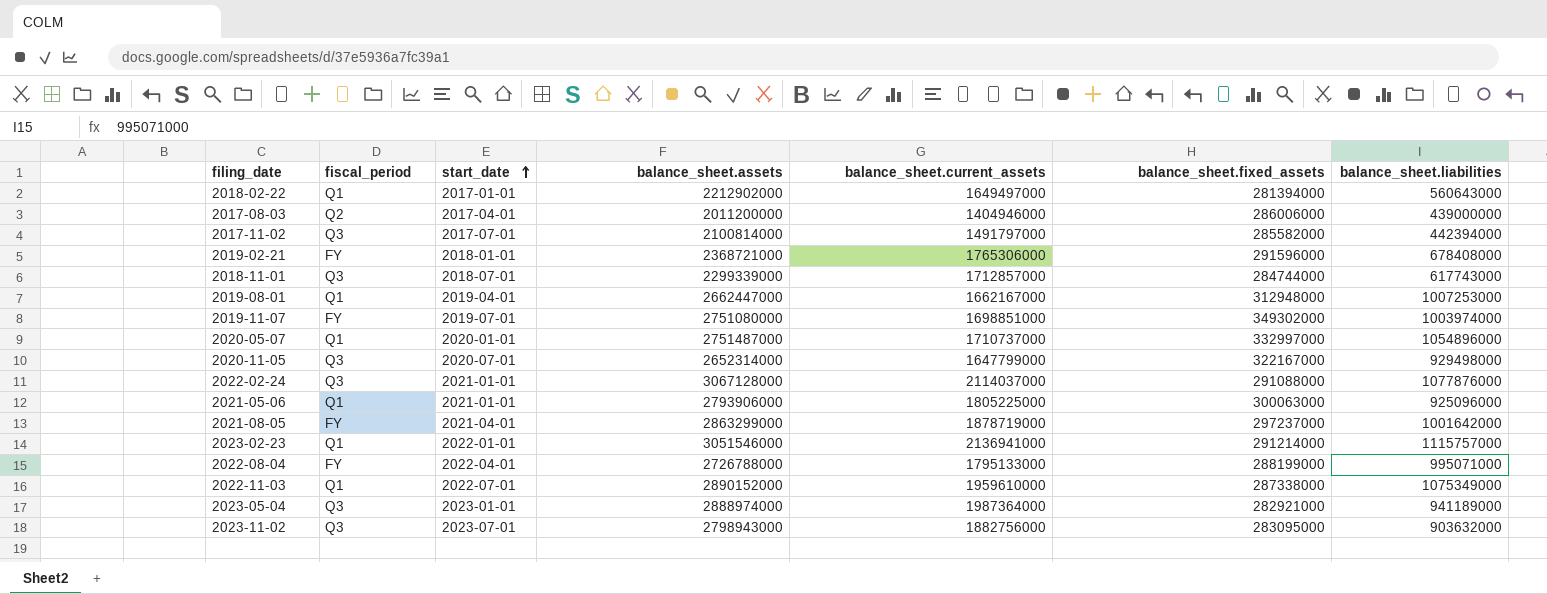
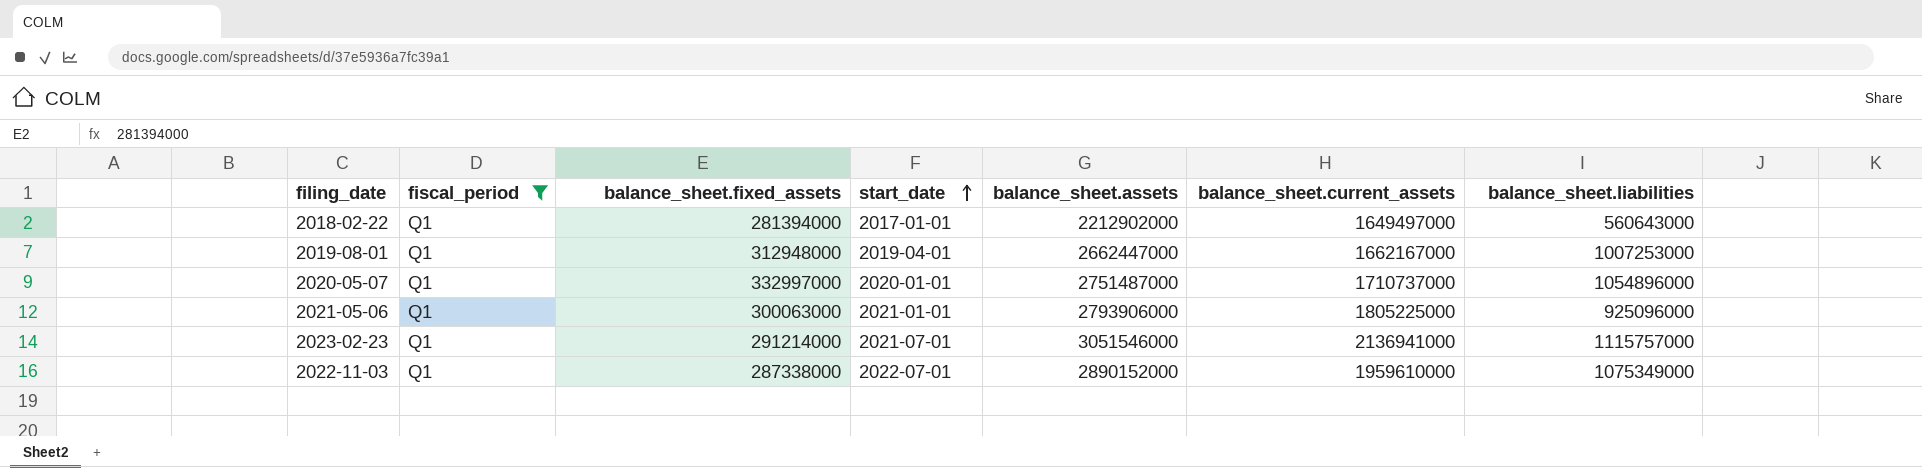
filter: none -> fiscal_period = Q1
column balance_sheet.fixed_assets | position: 6 -> 3
2023-02-23 | start_date: 2022-01-01 -> 2021-07-01

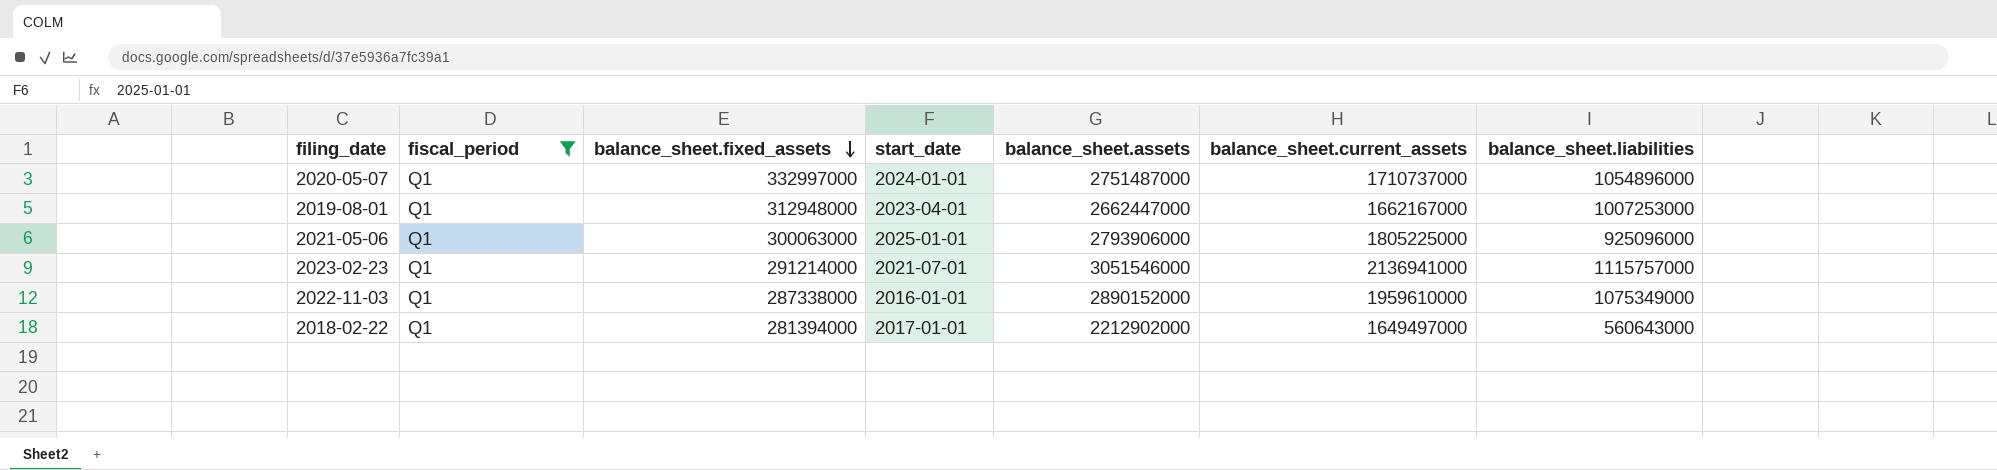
row order: start_date ascending -> balance_sheet.fixed_assets descending
2020-05-07 | start_date: 2020-01-01 -> 2024-01-01
2019-08-01 | start_date: 2019-04-01 -> 2023-04-01
2021-05-06 | start_date: 2021-01-01 -> 2025-01-01
2022-11-03 | start_date: 2022-07-01 -> 2016-01-01

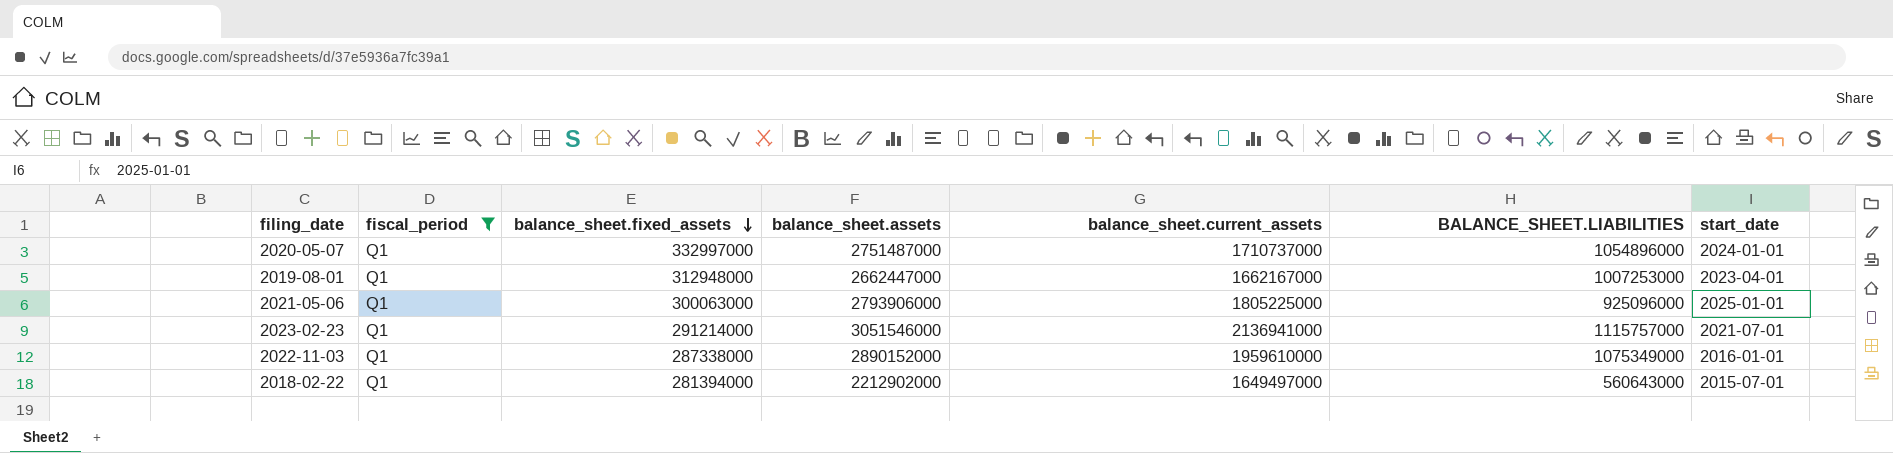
column name: balance_sheet.liabilities -> BALANCE_SHEET.LIABILITIES
column start_date | position: 4 -> 7
2018-02-22 | start_date: 2017-01-01 -> 2015-07-01

